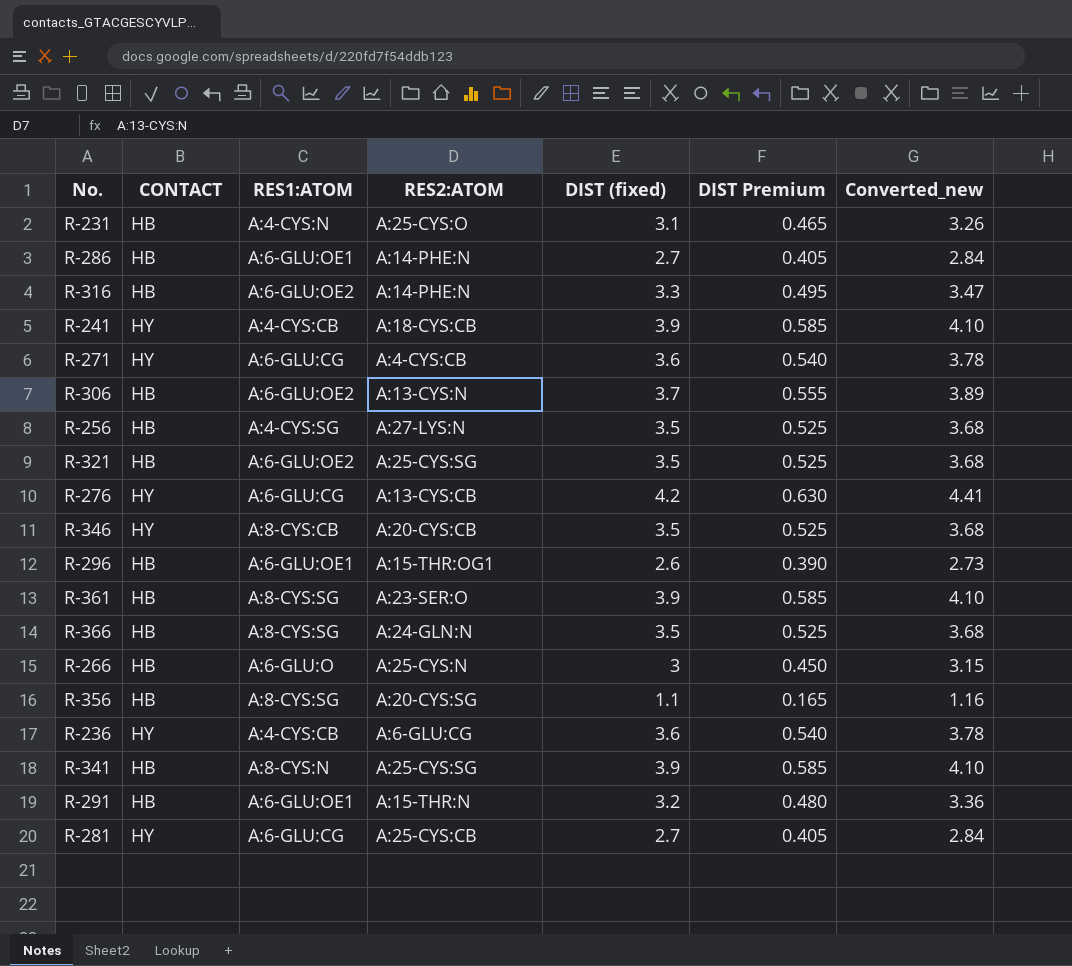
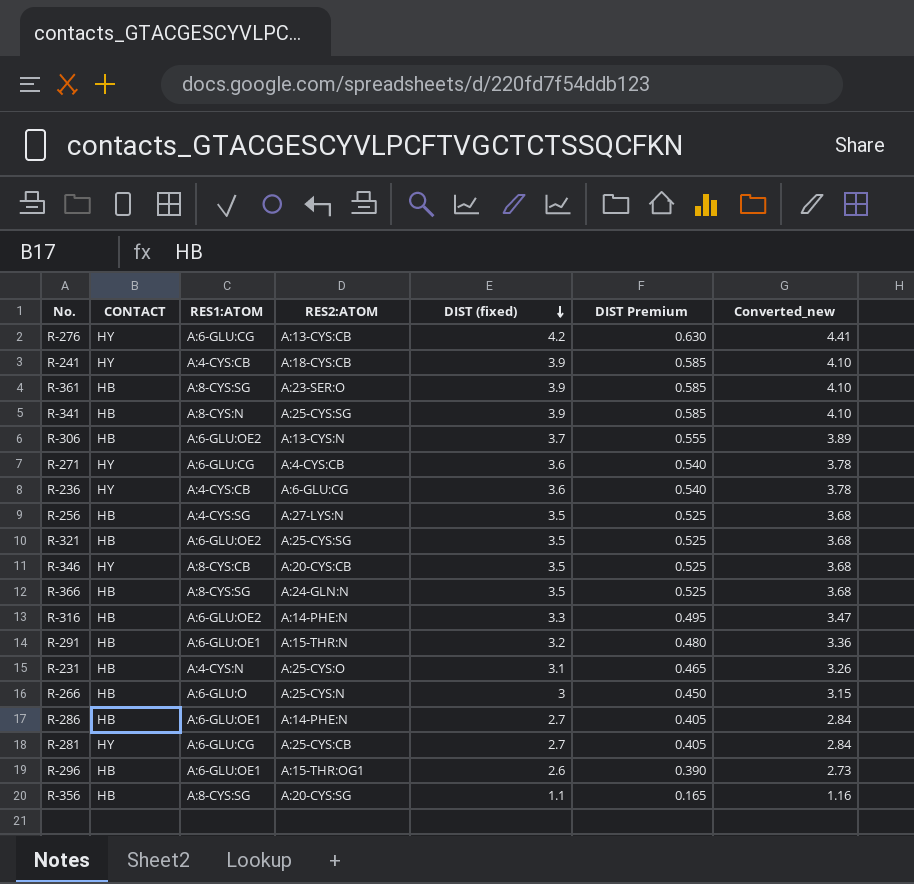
row order: none -> DIST (fixed) descending

